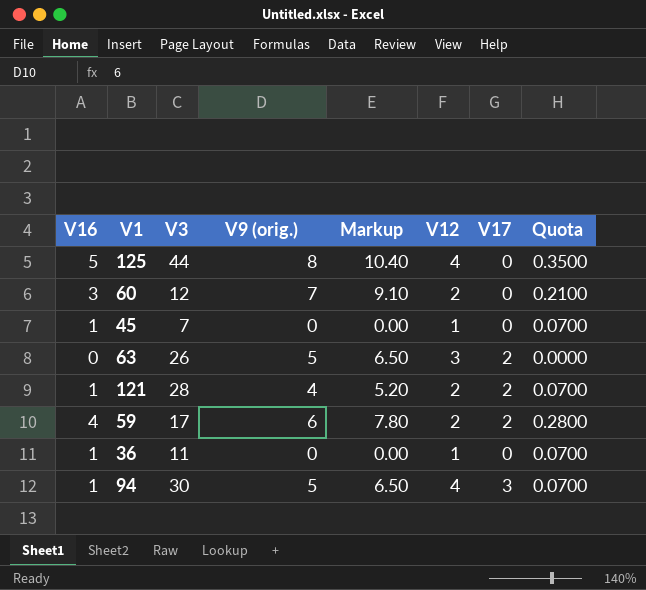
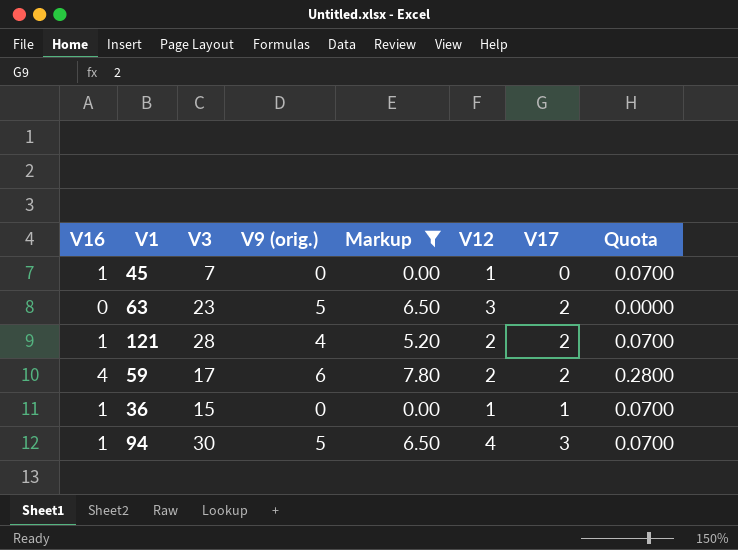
filter: none -> Markup <= 7.80
63 | V3: 26 -> 23
36 | V3: 11 -> 15
36 | V17: 0 -> 1

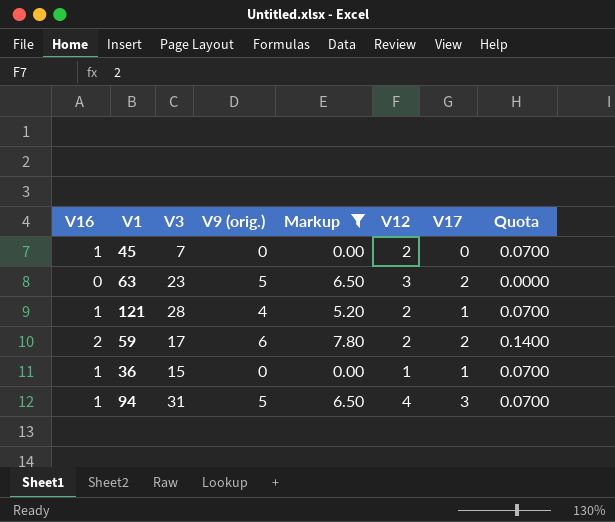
45 | V12: 1 -> 2
121 | V17: 2 -> 1
59 | V16: 4 -> 2
59 | Quota: 0.2800 -> 0.1400
94 | V3: 30 -> 31

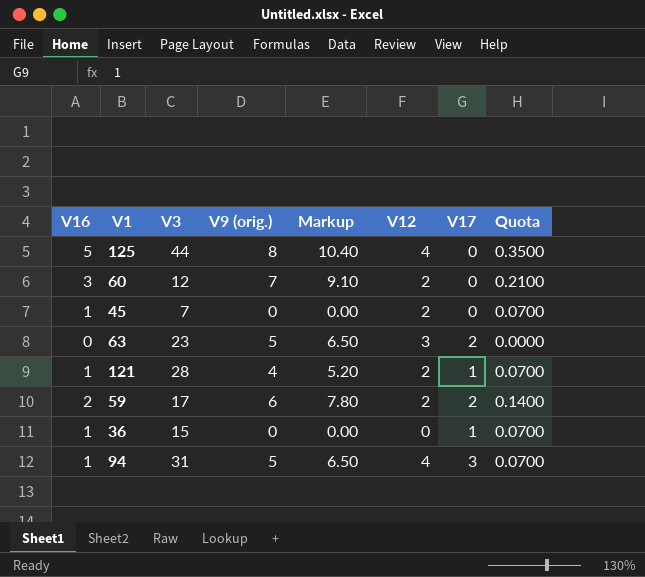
filter: Markup <= 7.80 -> none
36 | V12: 1 -> 0

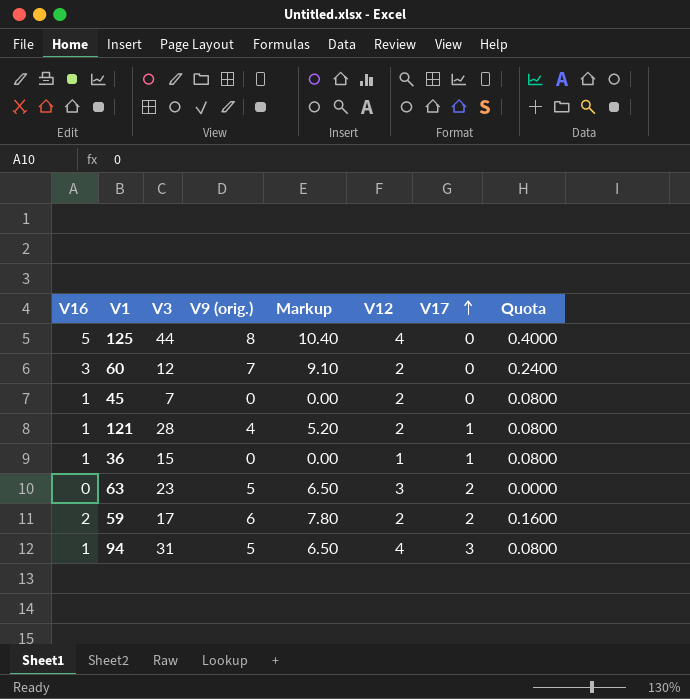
row order: none -> V17 ascending
column Quota | formula: [V16] * 0.07 -> [V16] * 0.08
36 | V12: 0 -> 1

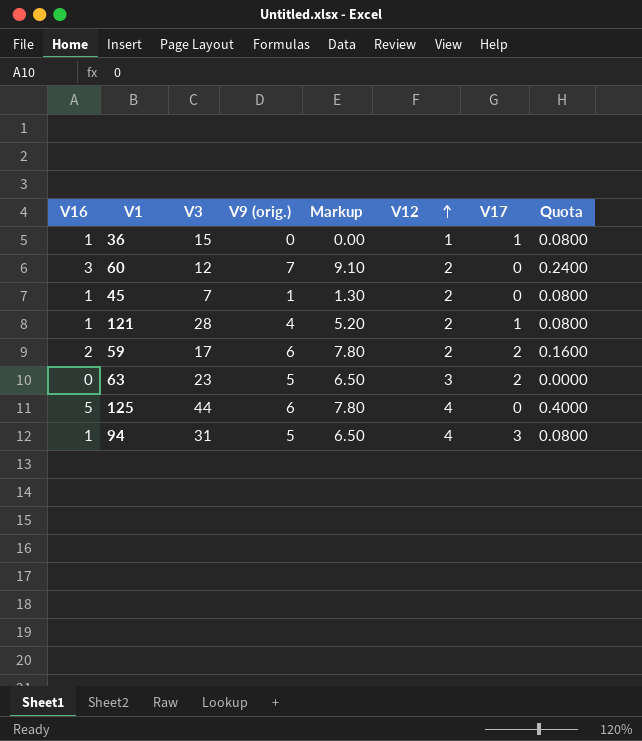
row order: V17 ascending -> V12 ascending
45 | V9 (orig.): 0 -> 1
45 | Markup: 0.00 -> 1.30
125 | V9 (orig.): 8 -> 6
125 | Markup: 10.40 -> 7.80

